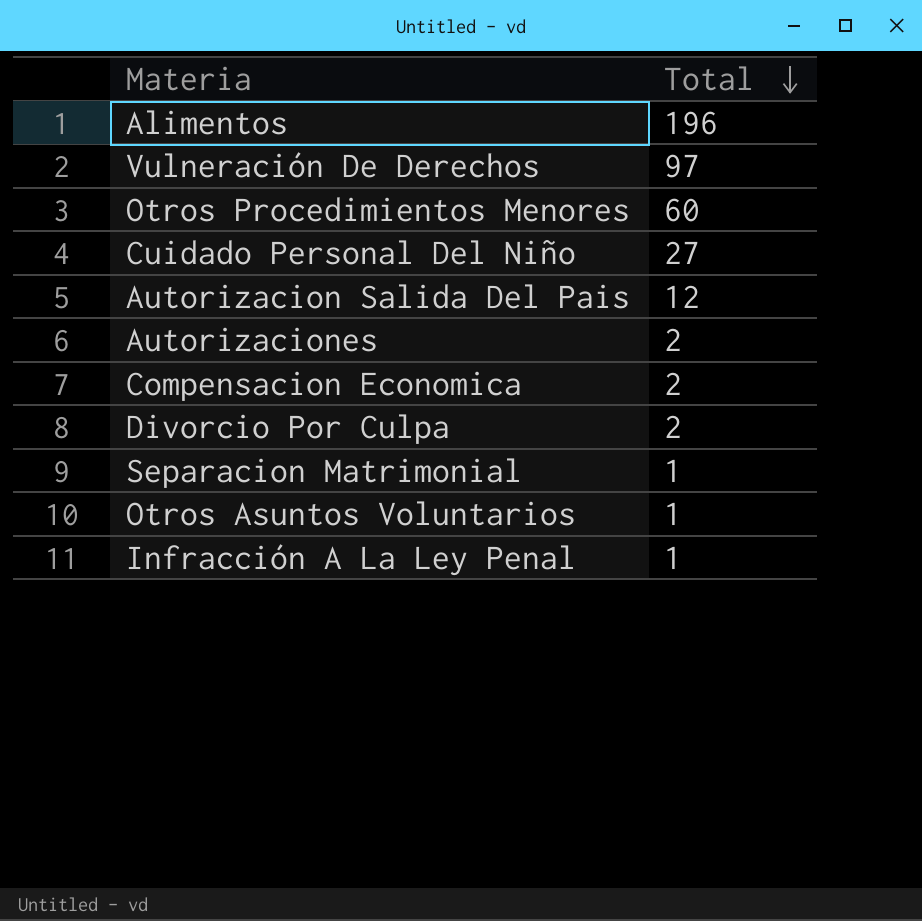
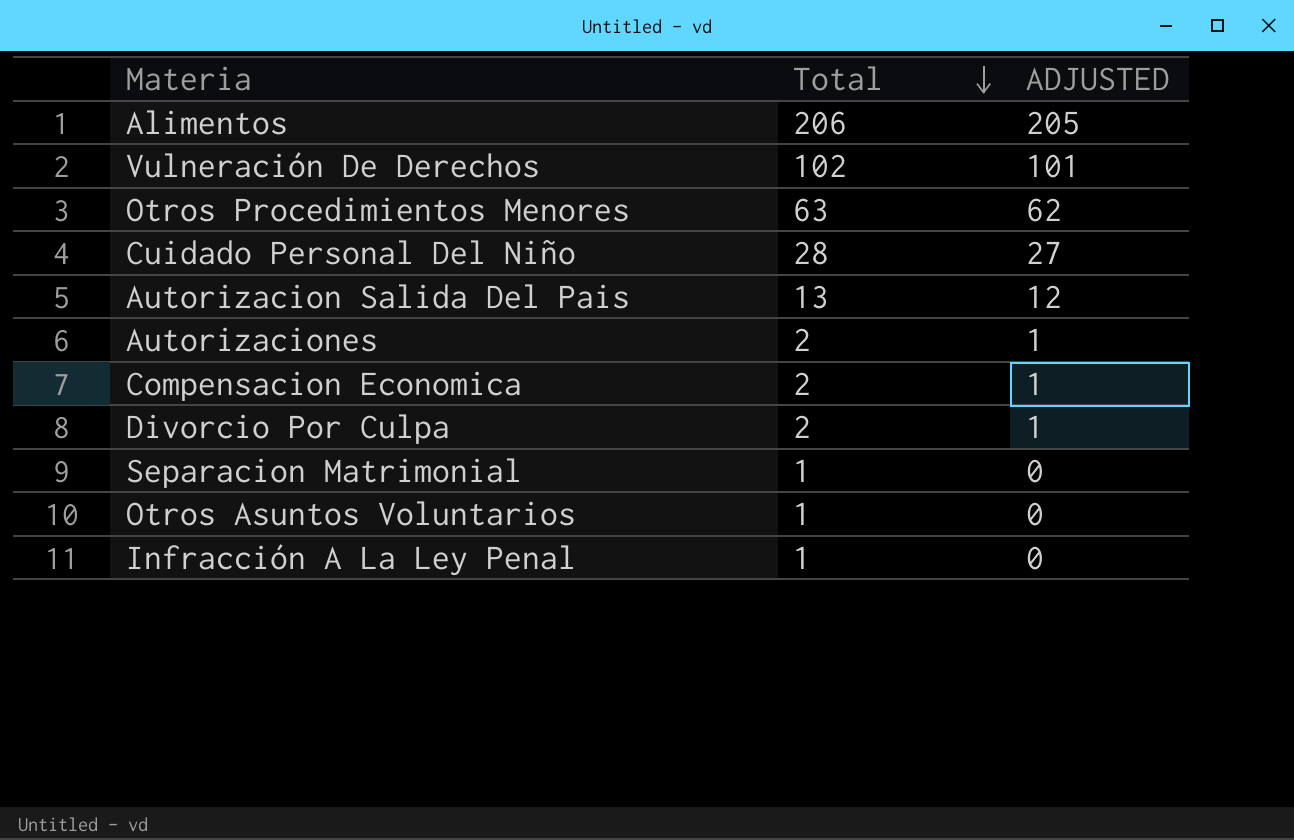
column ADJUSTED | formula: none -> [Total] - 1
Alimentos | Total: 196 -> 206
Vulneración De Derechos | Total: 97 -> 102
Otros Procedimientos Menores | Total: 60 -> 63
Cuidado Personal Del Niño | Total: 27 -> 28
Autorizacion Salida Del Pais | Total: 12 -> 13

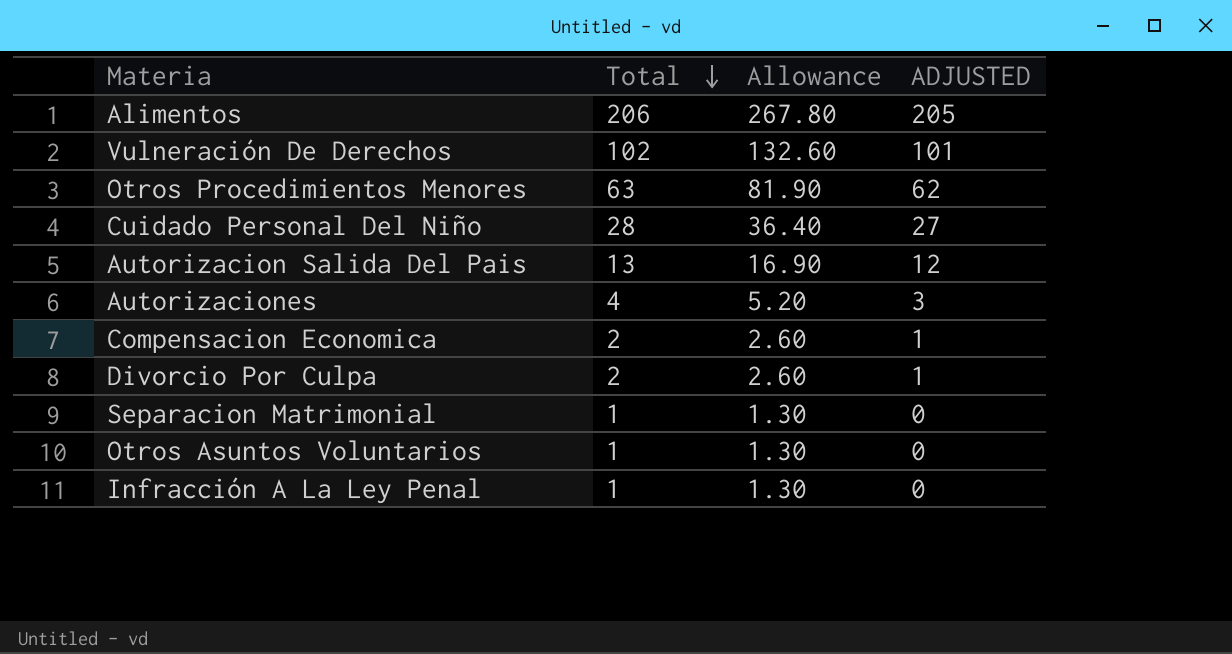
column Allowance | formula: none -> [Total] * 1.3
Autorizaciones | Total: 2 -> 4
Autorizaciones | ADJUSTED: 1 -> 3

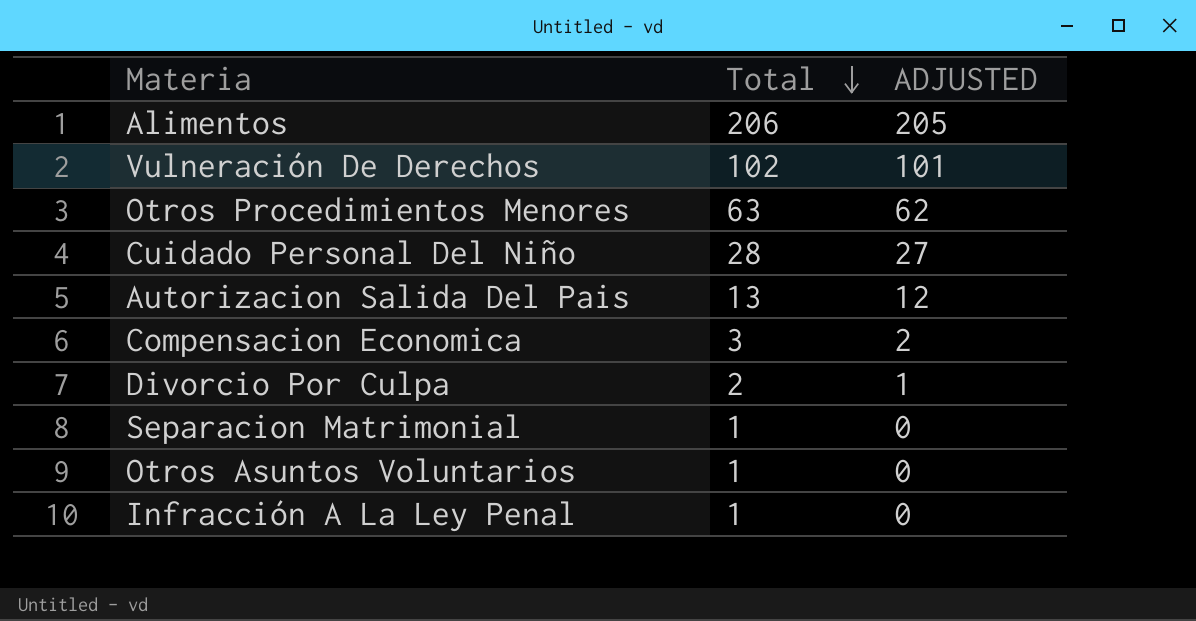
column Allowance | formula: [Total] * 1.3 -> none
row Autorizaciones: 4 | 5.20 | 3 -> none
Compensacion Economica | Total: 2 -> 3
Compensacion Economica | ADJUSTED: 1 -> 2

